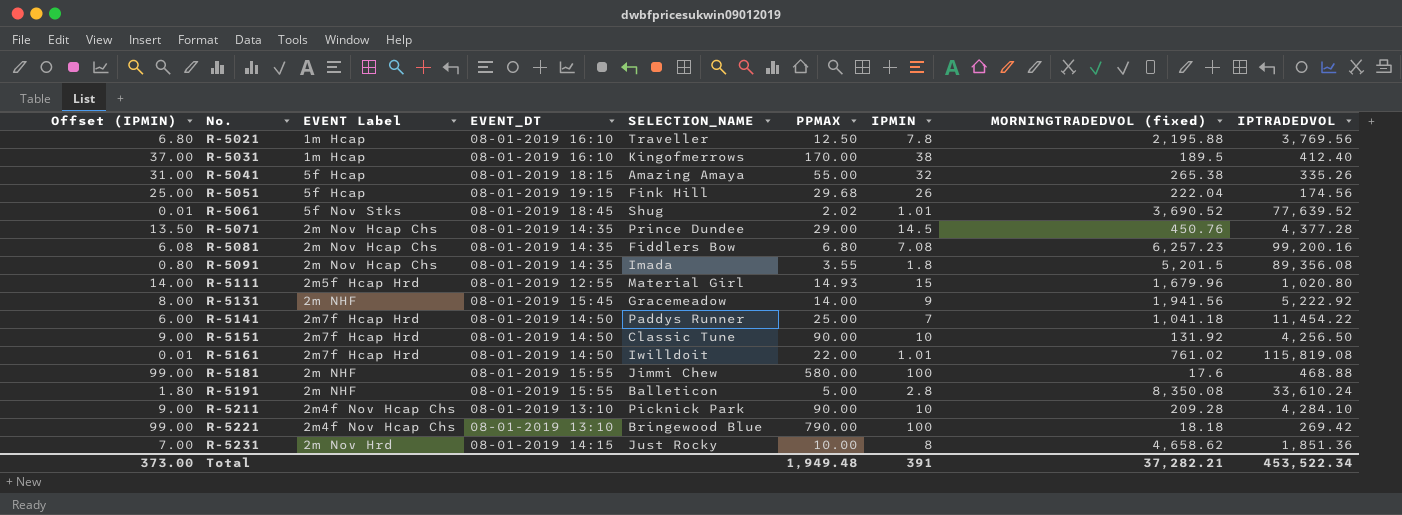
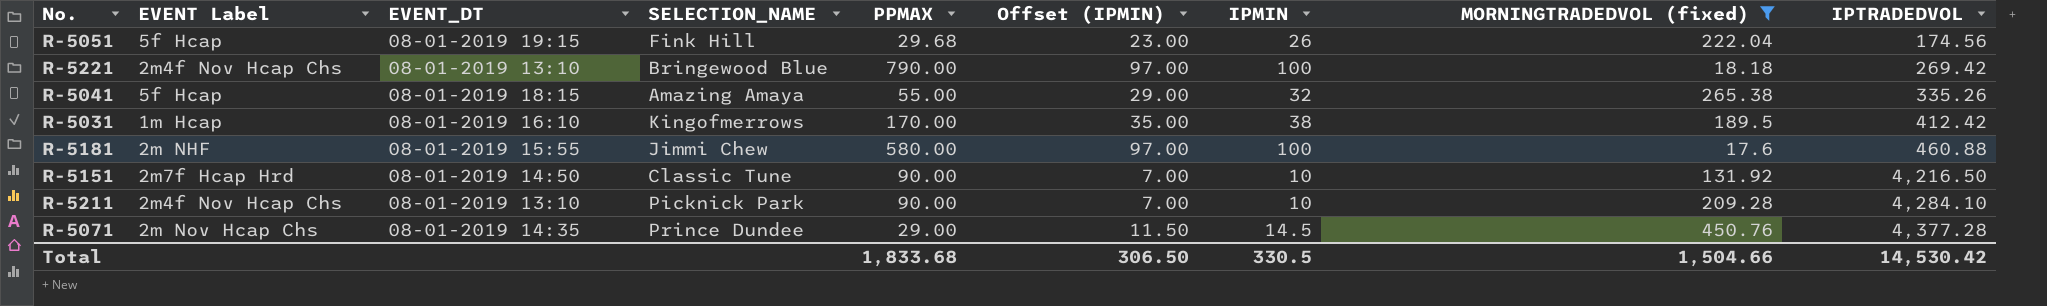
filter: none -> MORNINGTRADEDVOL (fixed) <= 450.76
row order: No. ascending -> IPTRADEDVOL ascending
column Offset (IPMIN) | formula: [IPMIN] - 1 -> [IPMIN] - 3
column Offset (IPMIN) | position: 1 -> 6
R-5031 | IPTRADEDVOL: 412.40 -> 412.42
R-5181 | IPTRADEDVOL: 468.88 -> 460.88
R-5151 | IPTRADEDVOL: 4,256.50 -> 4,216.50
Total | PPMAX: 1,949.48 -> 1,833.68
Total | Offset (IPMIN): 373.00 -> 306.50
Total | IPMIN: 391 -> 330.5
Total | MORNINGTRADEDVOL (fixed): 37,282.21 -> 1,504.66
Total | IPTRADEDVOL: 453,522.34 -> 14,530.42

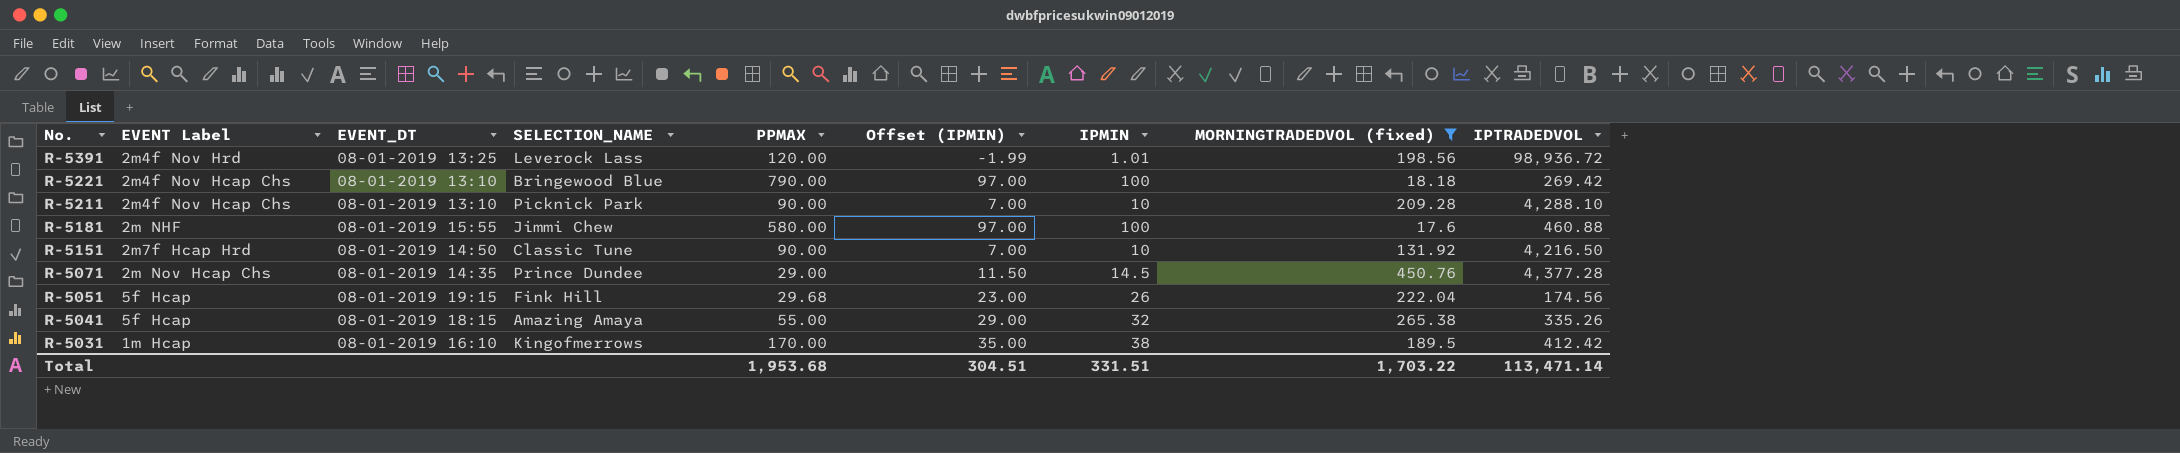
row order: IPTRADEDVOL ascending -> No. descending
row R-5391: none -> 2m4f Nov Hrd | 08-01-2019 13:25 | Leverock Lass | 120.00 | -1.99 | 1.01 | 198.56 | 98,936.72
R-5211 | IPTRADEDVOL: 4,284.10 -> 4,288.10
Total | PPMAX: 1,833.68 -> 1,953.68
Total | Offset (IPMIN): 306.50 -> 304.51
Total | IPMIN: 330.5 -> 331.51
Total | MORNINGTRADEDVOL (fixed): 1,504.66 -> 1,703.22
Total | IPTRADEDVOL: 14,530.42 -> 113,471.14

